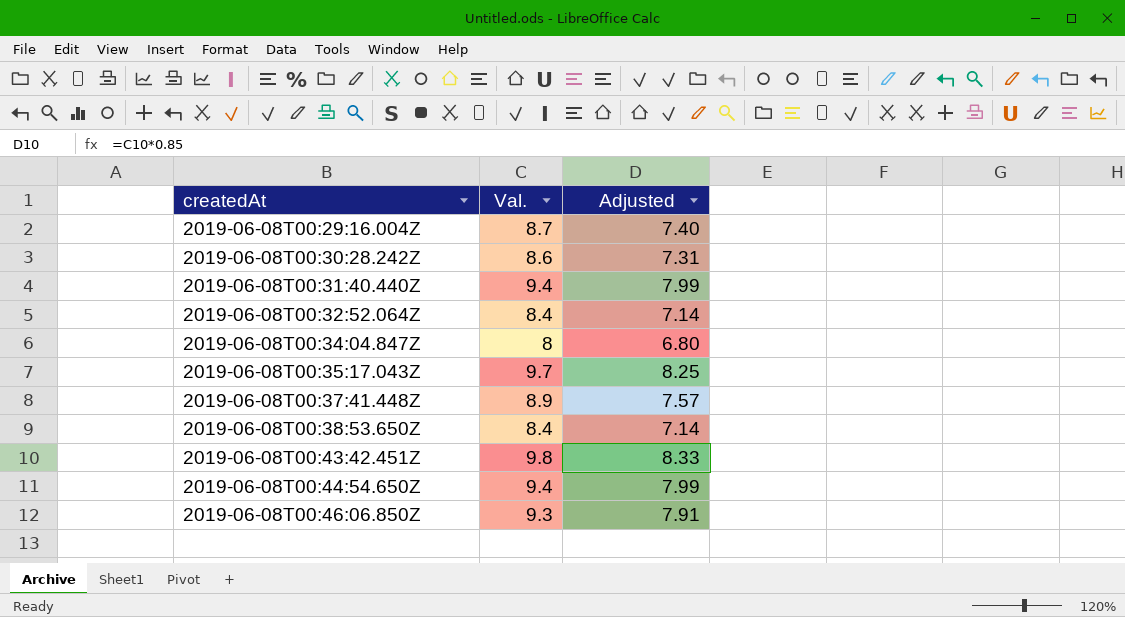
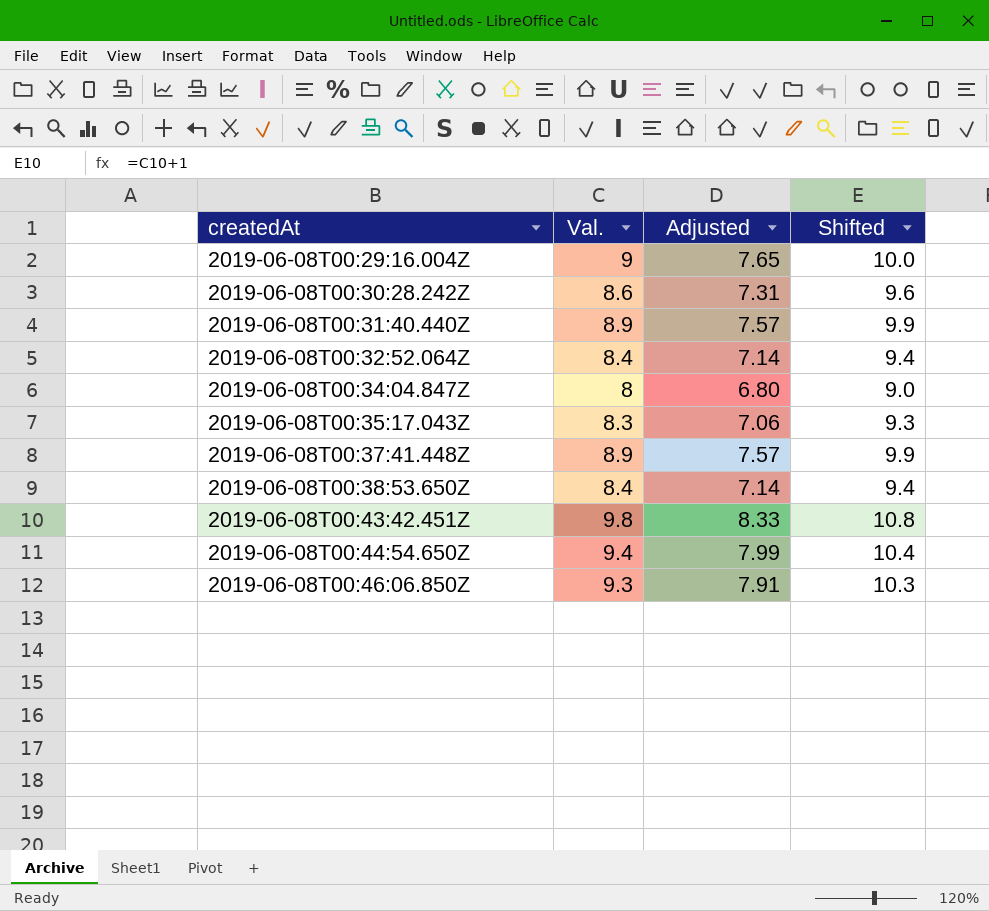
column Shifted | formula: none -> [Val.] + 1
2019-06-08T00:29:16.004Z | Val.: 8.7 -> 9
2019-06-08T00:29:16.004Z | Adjusted: 7.40 -> 7.65
2019-06-08T00:31:40.440Z | Val.: 9.4 -> 8.9
2019-06-08T00:31:40.440Z | Adjusted: 7.99 -> 7.57
2019-06-08T00:35:17.043Z | Val.: 9.7 -> 8.3
2019-06-08T00:35:17.043Z | Adjusted: 8.25 -> 7.06

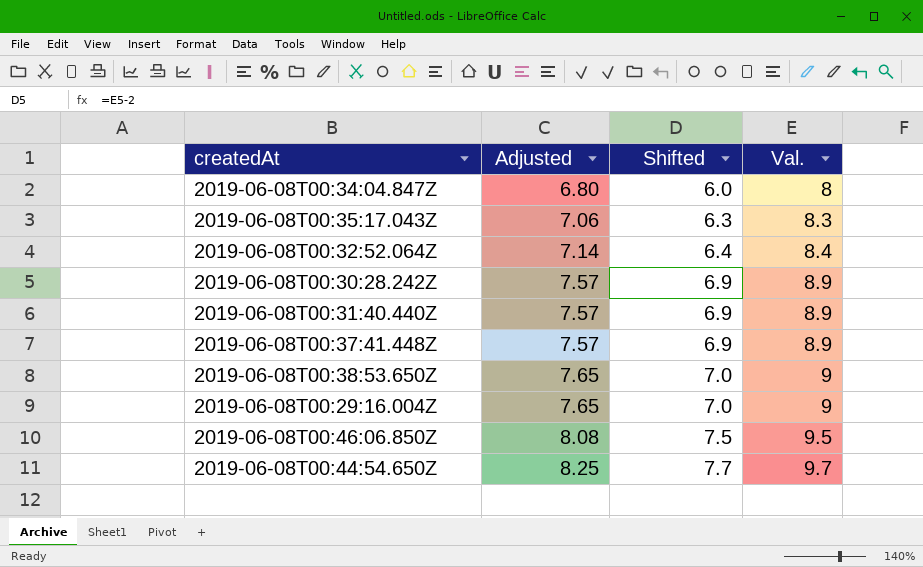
row order: createdAt ascending -> Adjusted ascending
column Shifted | formula: [Val.] + 1 -> [Val.] - 2
column Val. | position: 2 -> 4
row 2019-06-08T00:43:42.451Z: 9.8 | 8.33 | 10.8 -> none
2019-06-08T00:30:28.242Z | Adjusted: 7.31 -> 7.57
2019-06-08T00:30:28.242Z | Val.: 8.6 -> 8.9
2019-06-08T00:38:53.650Z | Adjusted: 7.14 -> 7.65
2019-06-08T00:38:53.650Z | Val.: 8.4 -> 9
2019-06-08T00:46:06.850Z | Adjusted: 7.91 -> 8.08
2019-06-08T00:46:06.850Z | Val.: 9.3 -> 9.5
2019-06-08T00:44:54.650Z | Adjusted: 7.99 -> 8.25
2019-06-08T00:44:54.650Z | Val.: 9.4 -> 9.7

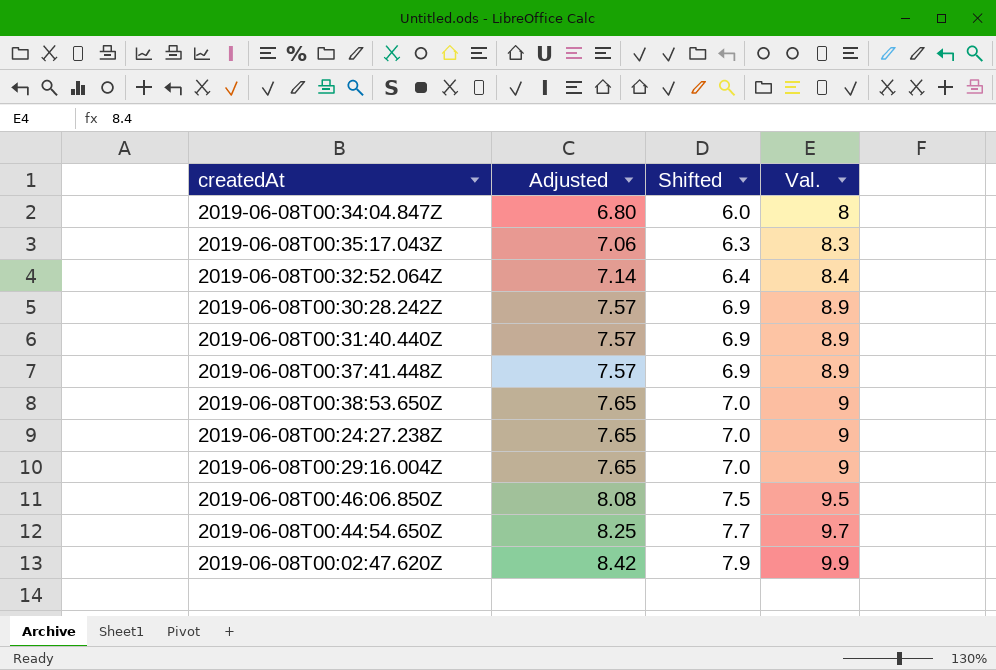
row 2019-06-08T00:24:27.238Z: none -> 7.65 | 7.0 | 9
row 2019-06-08T00:02:47.620Z: none -> 8.42 | 7.9 | 9.9

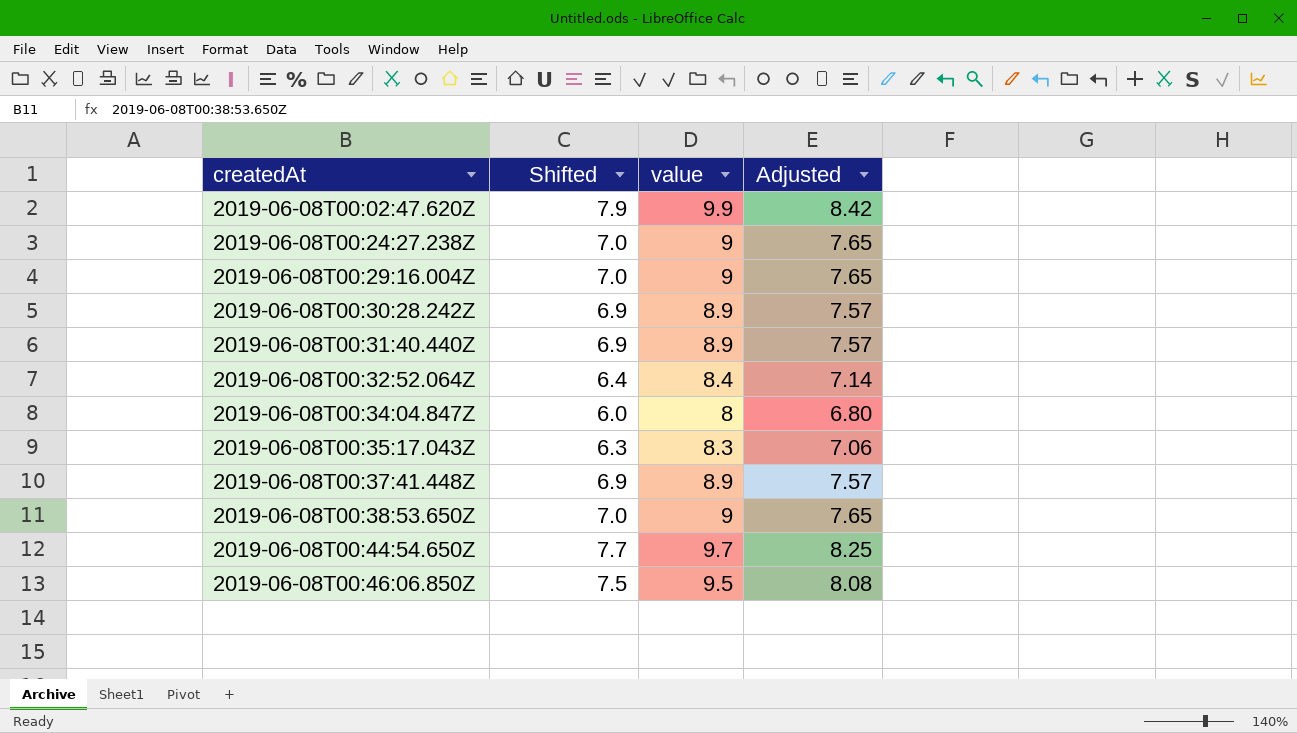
row order: Adjusted ascending -> createdAt ascending
column name: Val. -> value
column Adjusted | position: 2 -> 4

